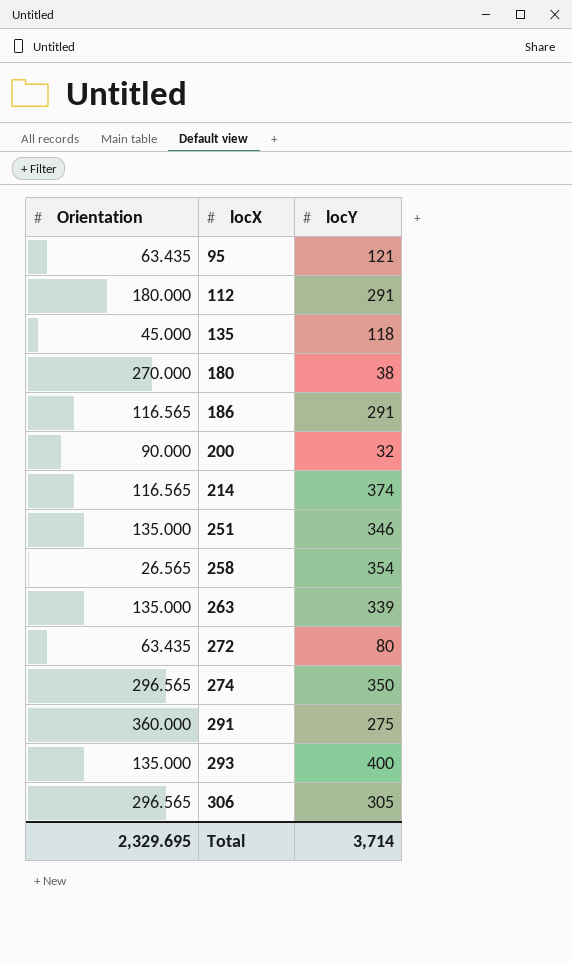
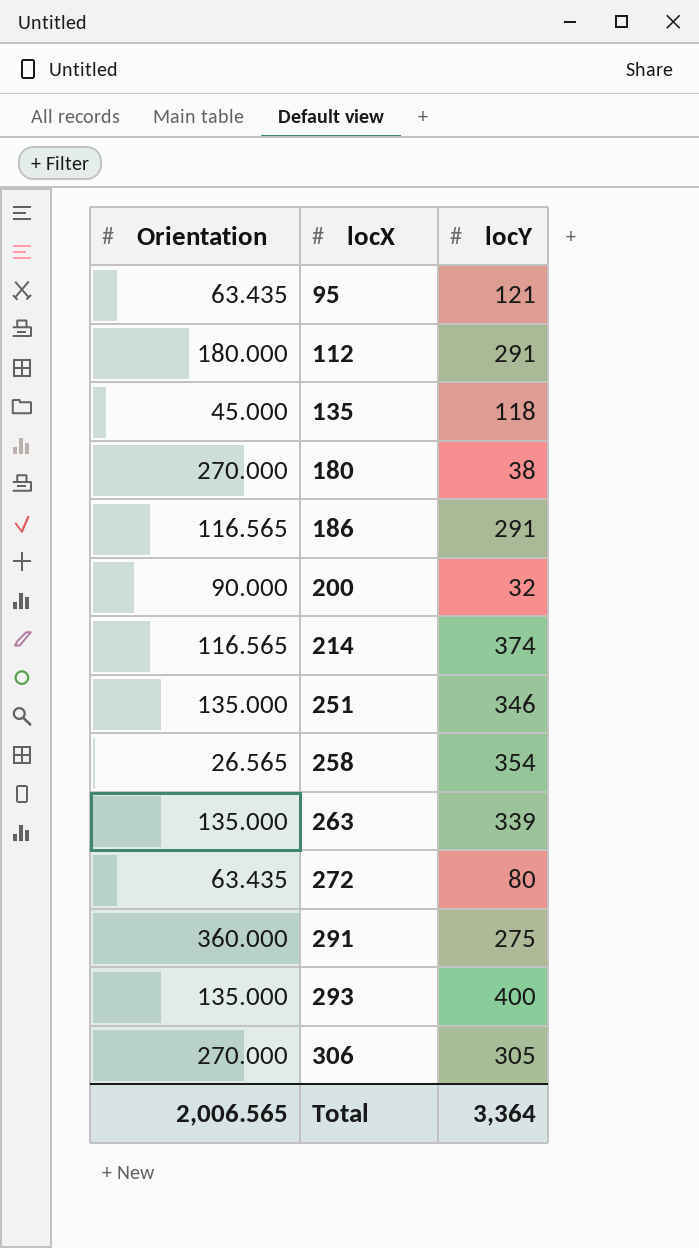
row 274: 296.565 | 350 -> none
306 | Orientation: 296.565 -> 270.000
Total | Orientation: 2,329.695 -> 2,006.565
Total | locY: 3,714 -> 3,364

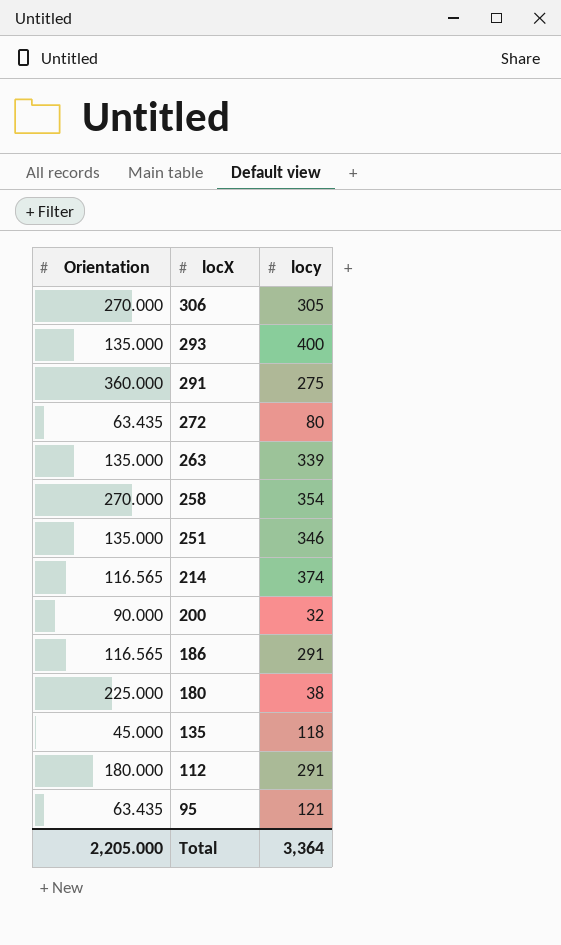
row order: locX ascending -> locX descending
column name: locY -> locy
258 | Orientation: 26.565 -> 270.000
180 | Orientation: 270.000 -> 225.000
Total | Orientation: 2,006.565 -> 2,205.000

